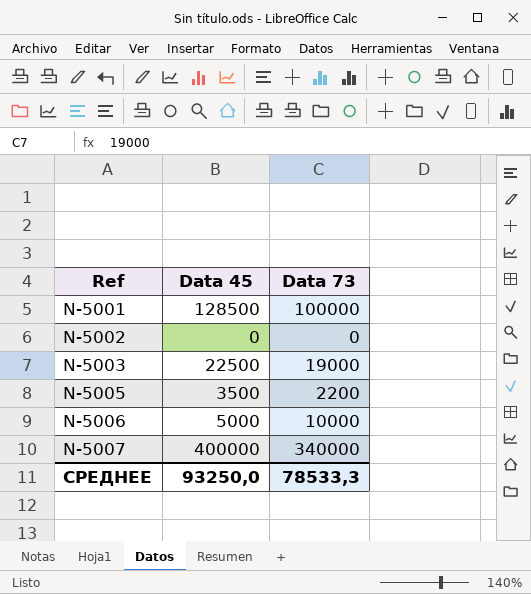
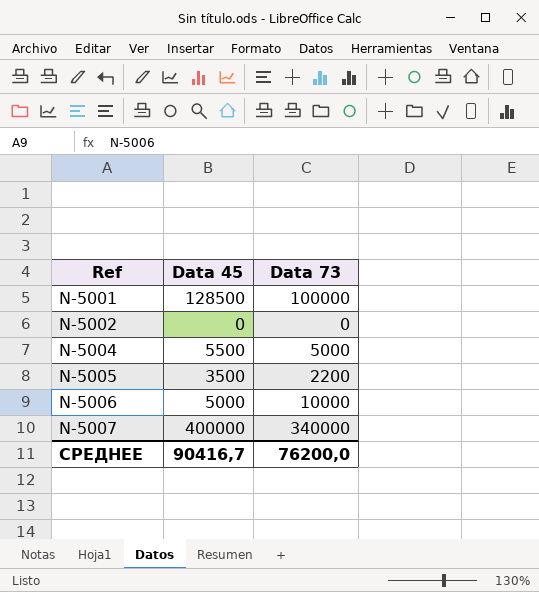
row N-5003: 22500 | 19000 -> none
row N-5004: none -> 5500 | 5000
СРЕДНЕЕ | Data 45: 93250,0 -> 90416,7
СРЕДНЕЕ | Data 73: 78533,3 -> 76200,0

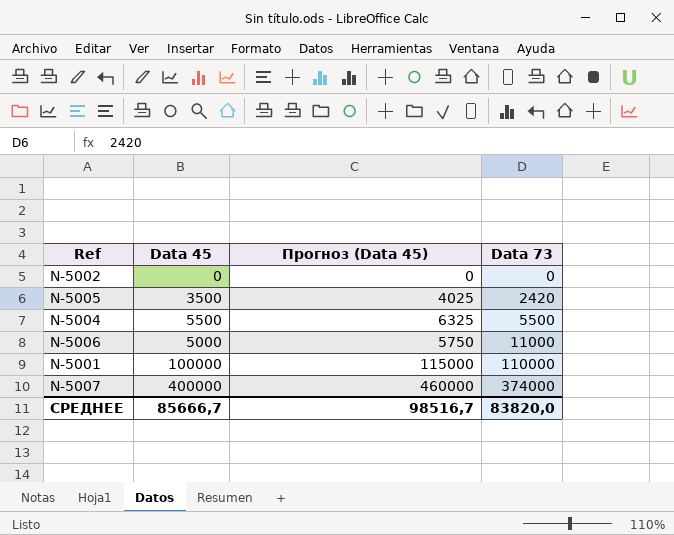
row order: Ref ascending -> Data 73 ascending
column Прогноз (Data 45) | formula: none -> [Data 45] * 1,15
N-5005 | Data 73: 2200 -> 2420
N-5004 | Data 73: 5000 -> 5500
N-5006 | Data 73: 10000 -> 11000
N-5001 | Data 45: 128500 -> 100000
N-5001 | Data 73: 100000 -> 110000
N-5007 | Data 73: 340000 -> 374000
СРЕДНЕЕ | Data 45: 90416,7 -> 85666,7
СРЕДНЕЕ | Data 73: 76200,0 -> 83820,0

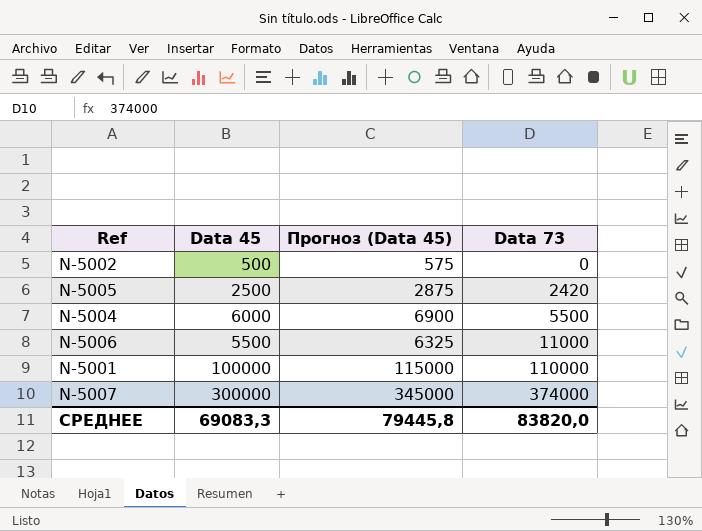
N-5002 | Data 45: 0 -> 500
N-5002 | Прогноз (Data 45): 0 -> 575
N-5005 | Data 45: 3500 -> 2500
N-5005 | Прогноз (Data 45): 4025 -> 2875
N-5004 | Data 45: 5500 -> 6000
N-5004 | Прогноз (Data 45): 6325 -> 6900
N-5006 | Data 45: 5000 -> 5500
N-5006 | Прогноз (Data 45): 5750 -> 6325
N-5007 | Data 45: 400000 -> 300000
N-5007 | Прогноз (Data 45): 460000 -> 345000
СРЕДНЕЕ | Data 45: 85666,7 -> 69083,3
СРЕДНЕЕ | Прогноз (Data 45): 98516,7 -> 79445,8

